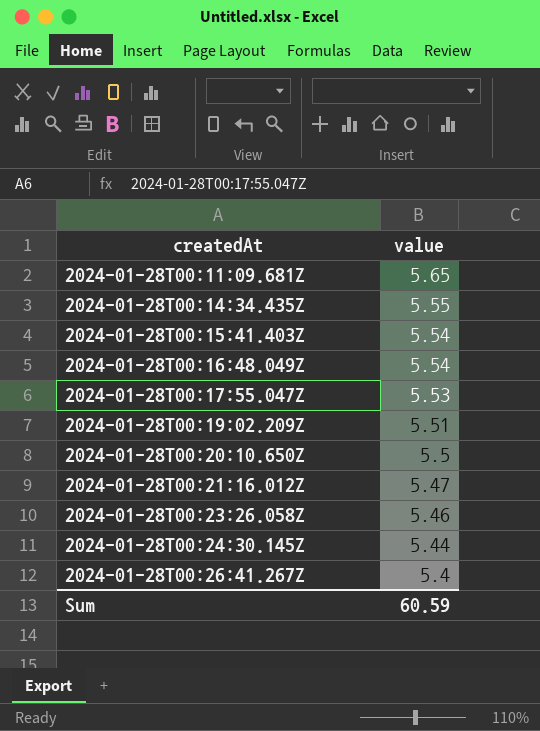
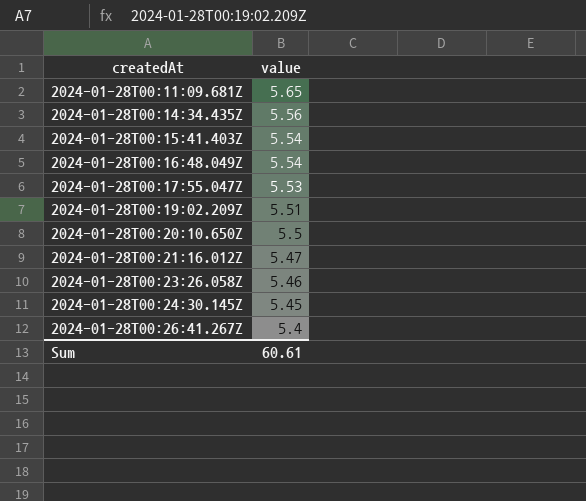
2024-01-28T00:14:34.435Z | value: 5.55 -> 5.56
2024-01-28T00:24:30.145Z | value: 5.44 -> 5.45
Sum | value: 60.59 -> 60.61

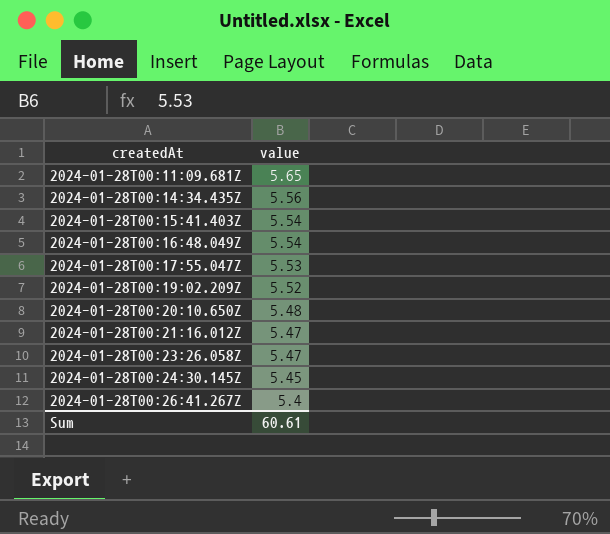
2024-01-28T00:19:02.209Z | value: 5.51 -> 5.52
2024-01-28T00:20:10.650Z | value: 5.5 -> 5.48
2024-01-28T00:23:26.058Z | value: 5.46 -> 5.47

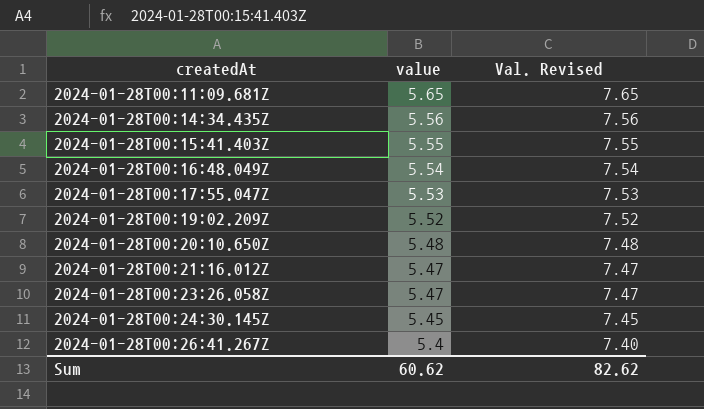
column Val. Revised | formula: none -> [value] + 2
2024-01-28T00:15:41.403Z | value: 5.54 -> 5.55
Sum | value: 60.61 -> 60.62

